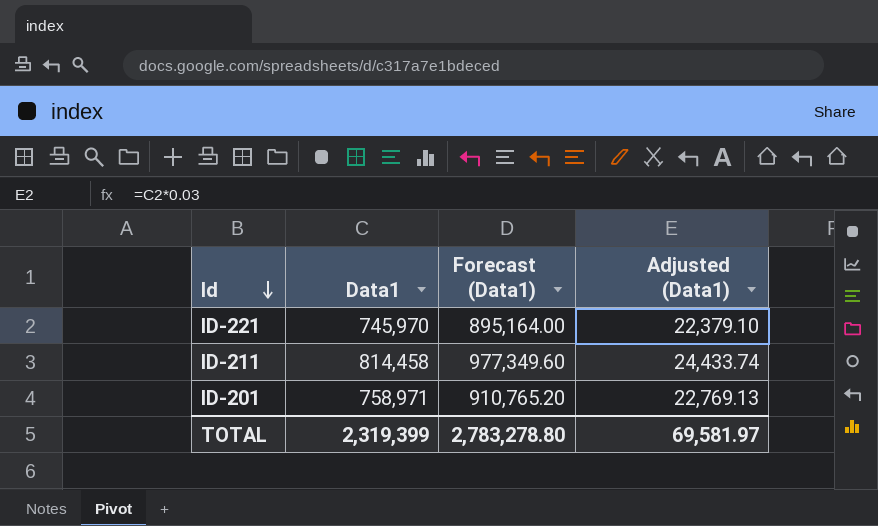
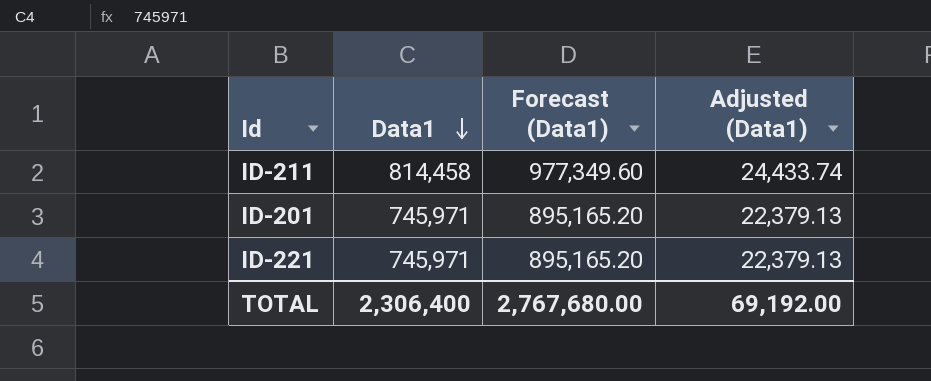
row order: Id descending -> Data1 descending
ID-201 | Data1: 758,971 -> 745,971
ID-201 | Forecast (Data1): 910,765.20 -> 895,165.20
ID-201 | Adjusted (Data1): 22,769.13 -> 22,379.13
ID-221 | Data1: 745,970 -> 745,971
ID-221 | Forecast (Data1): 895,164.00 -> 895,165.20
ID-221 | Adjusted (Data1): 22,379.10 -> 22,379.13
TOTAL | Data1: 2,319,399 -> 2,306,400
TOTAL | Forecast (Data1): 2,783,278.80 -> 2,767,680.00
TOTAL | Adjusted (Data1): 69,581.97 -> 69,192.00

